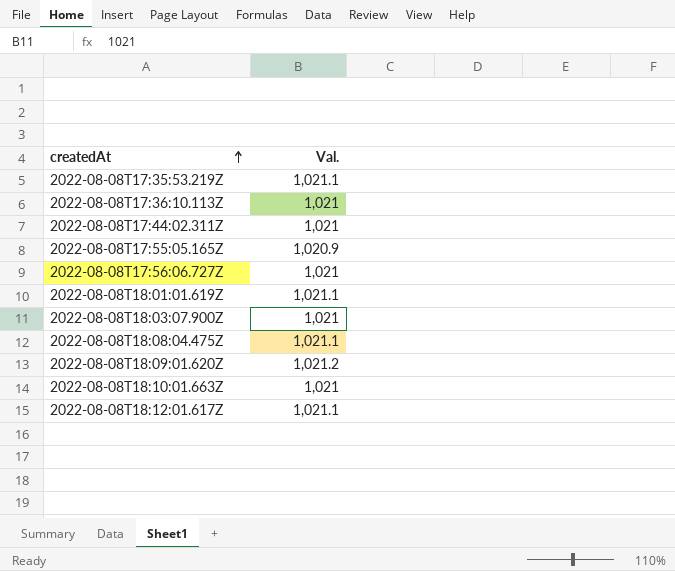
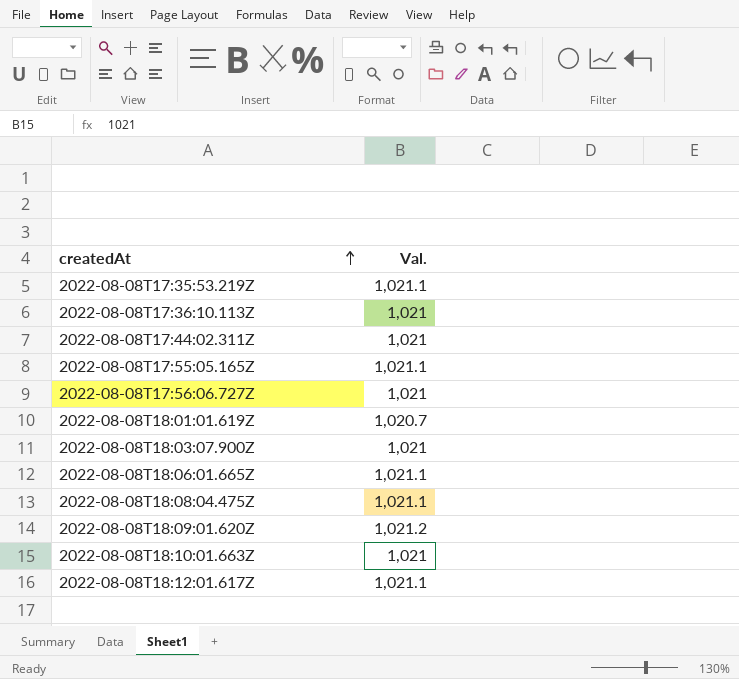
2022-08-08T17:55:05.165Z | Val.: 1,020.9 -> 1,021.1
2022-08-08T18:01:01.619Z | Val.: 1,021.1 -> 1,020.7
row 2022-08-08T18:06:01.665Z: none -> 1,021.1

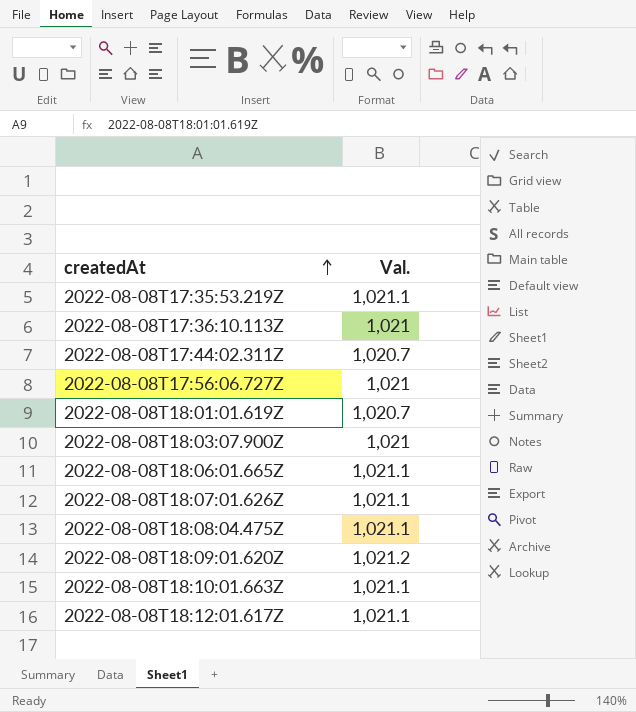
row 2022-08-08T17:55:05.165Z: 1,021.1 -> none
2022-08-08T17:44:02.311Z | Val.: 1,021 -> 1,020.7
row 2022-08-08T18:07:01.626Z: none -> 1,021.1
2022-08-08T18:10:01.663Z | Val.: 1,021 -> 1,021.1

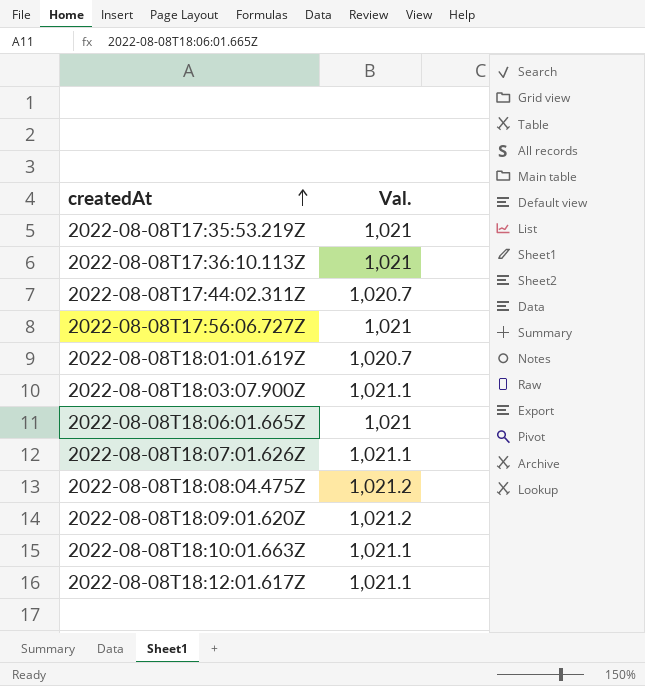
2022-08-08T17:35:53.219Z | Val.: 1,021.1 -> 1,021
2022-08-08T18:03:07.900Z | Val.: 1,021 -> 1,021.1
2022-08-08T18:06:01.665Z | Val.: 1,021.1 -> 1,021
2022-08-08T18:08:04.475Z | Val.: 1,021.1 -> 1,021.2

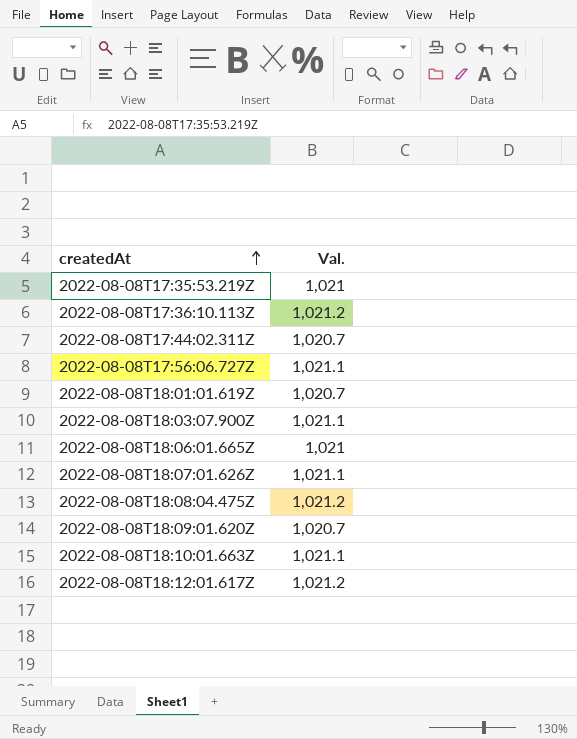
2022-08-08T17:36:10.113Z | Val.: 1,021 -> 1,021.2
2022-08-08T17:56:06.727Z | Val.: 1,021 -> 1,021.1
2022-08-08T18:09:01.620Z | Val.: 1,021.2 -> 1,020.7
2022-08-08T18:12:01.617Z | Val.: 1,021.1 -> 1,021.2

